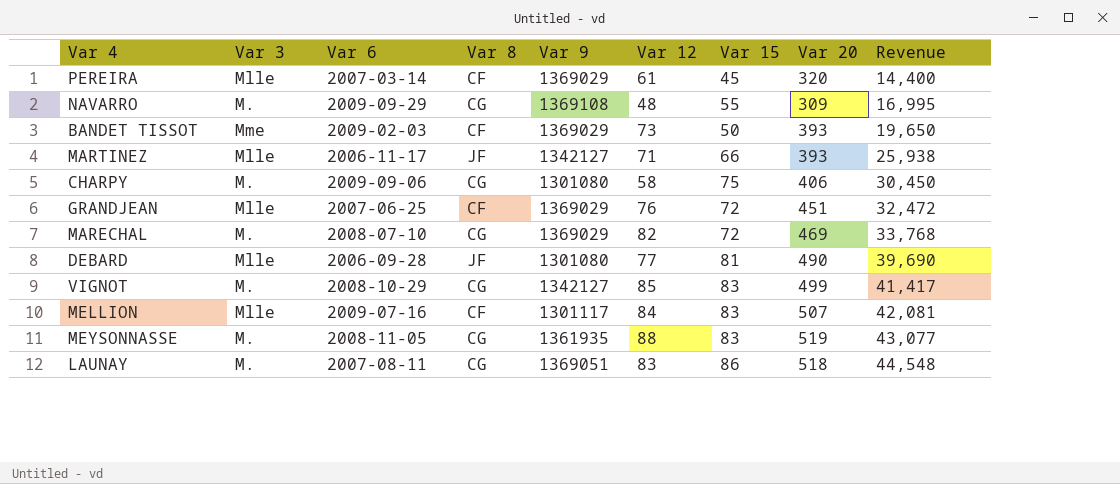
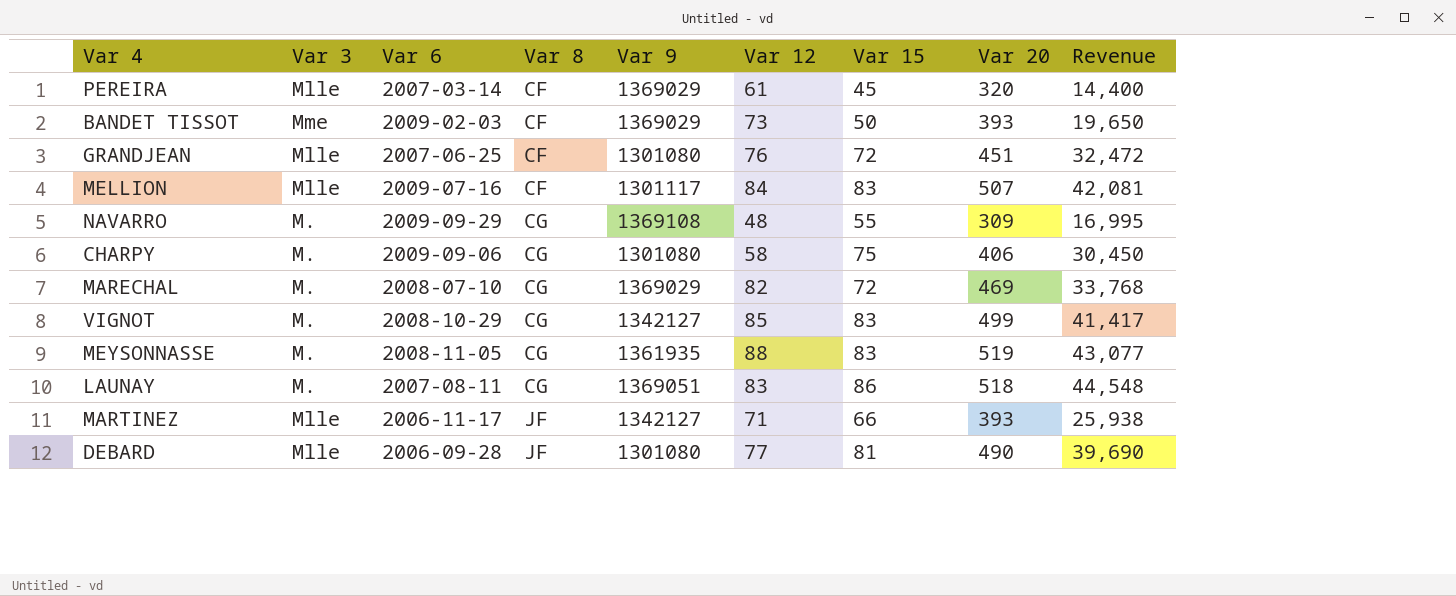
row order: Revenue ascending -> Var 8 ascending
GRANDJEAN | Var 9: 1369029 -> 1301080

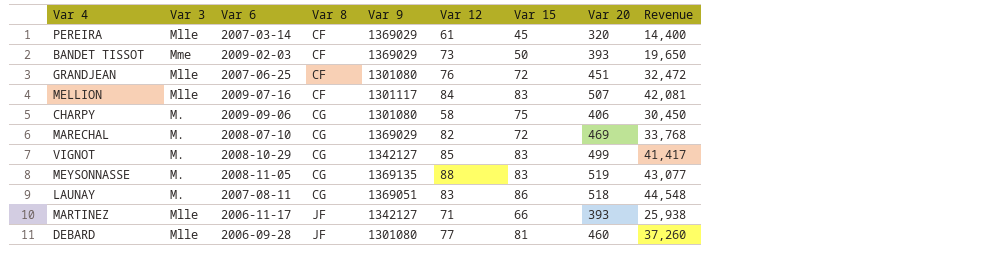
row NAVARRO: M. | 2009-09-29 | CG | 1369108 | 48 | 55 | 309 | 16,995 -> none
MEYSONNASSE | Var 9: 1361935 -> 1369135
DEBARD | Var 20: 490 -> 460
DEBARD | Revenue: 39,690 -> 37,260

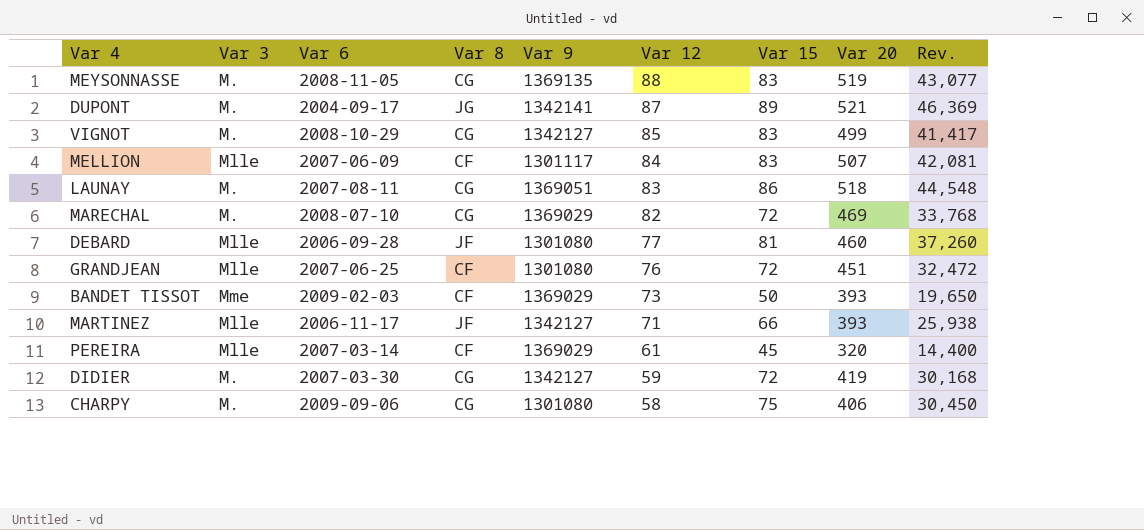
row order: Var 8 ascending -> Var 12 descending
column name: Revenue -> Rev.
row DUPONT: none -> M. | 2004-09-17 | JG | 1342141 | 87 | 89 | 521 | 46,369
MELLION | Var 6: 2009-07-16 -> 2007-06-09
row DIDIER: none -> M. | 2007-03-30 | CG | 1342127 | 59 | 72 | 419 | 30,168

